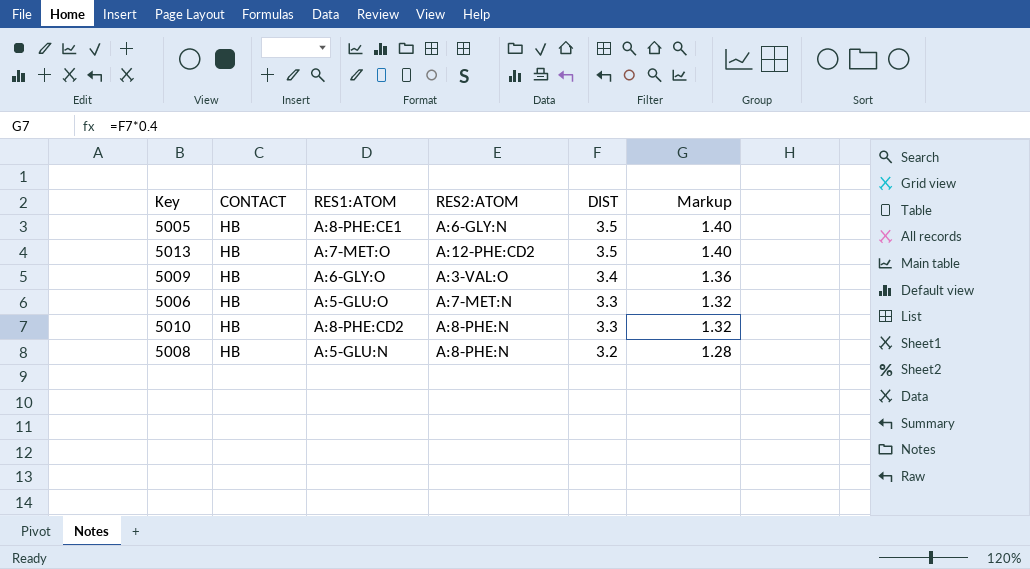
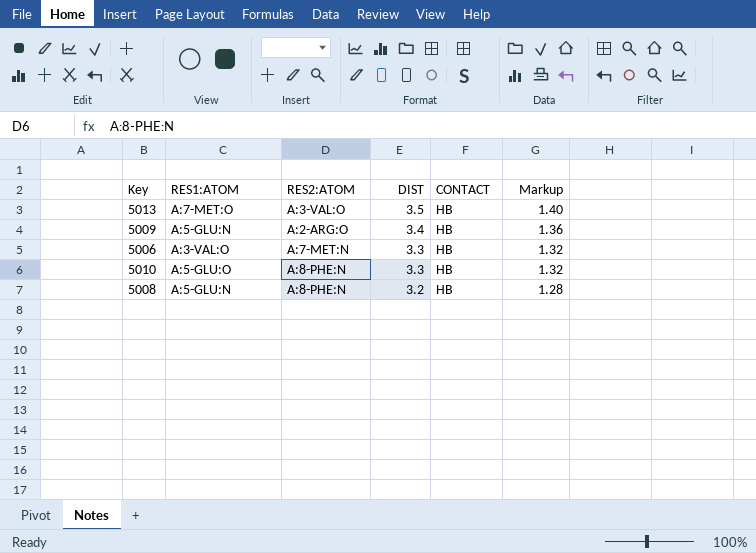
column CONTACT | position: 2 -> 5
row 5005: HB | A:8-PHE:CE1 | A:6-GLY:N | 3.5 | 1.40 -> none
5013 | RES2:ATOM: A:12-PHE:CD2 -> A:3-VAL:O
5009 | RES1:ATOM: A:6-GLY:O -> A:5-GLU:N
5009 | RES2:ATOM: A:3-VAL:O -> A:2-ARG:O
5006 | RES1:ATOM: A:5-GLU:O -> A:3-VAL:O
5010 | RES1:ATOM: A:8-PHE:CD2 -> A:5-GLU:O

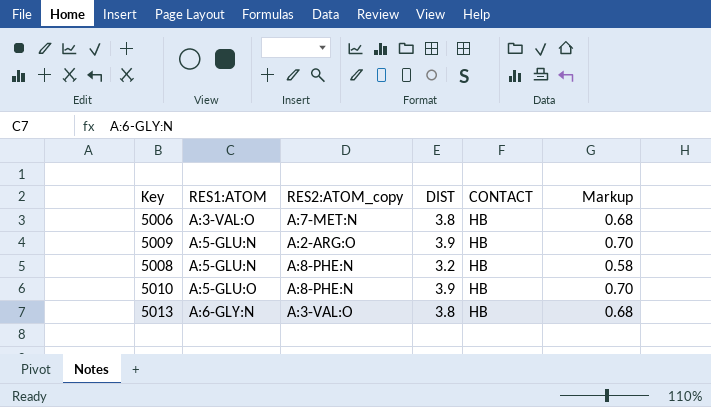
row order: DIST descending -> RES1:ATOM ascending
column name: RES2:ATOM -> RES2:ATOM_copy
column Markup | formula: [DIST] * 0.4 -> [DIST] * 0.18
5006 | DIST: 3.3 -> 3.8
5009 | DIST: 3.4 -> 3.9
5010 | DIST: 3.3 -> 3.9
5013 | RES1:ATOM: A:7-MET:O -> A:6-GLY:N
5013 | DIST: 3.5 -> 3.8

